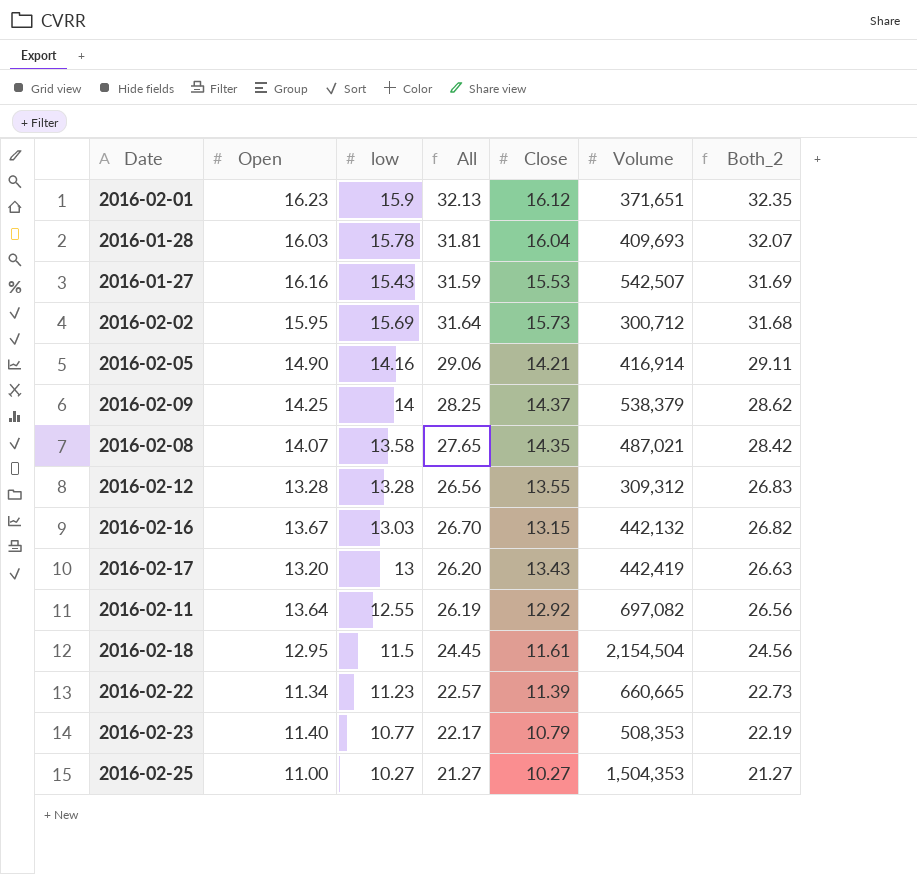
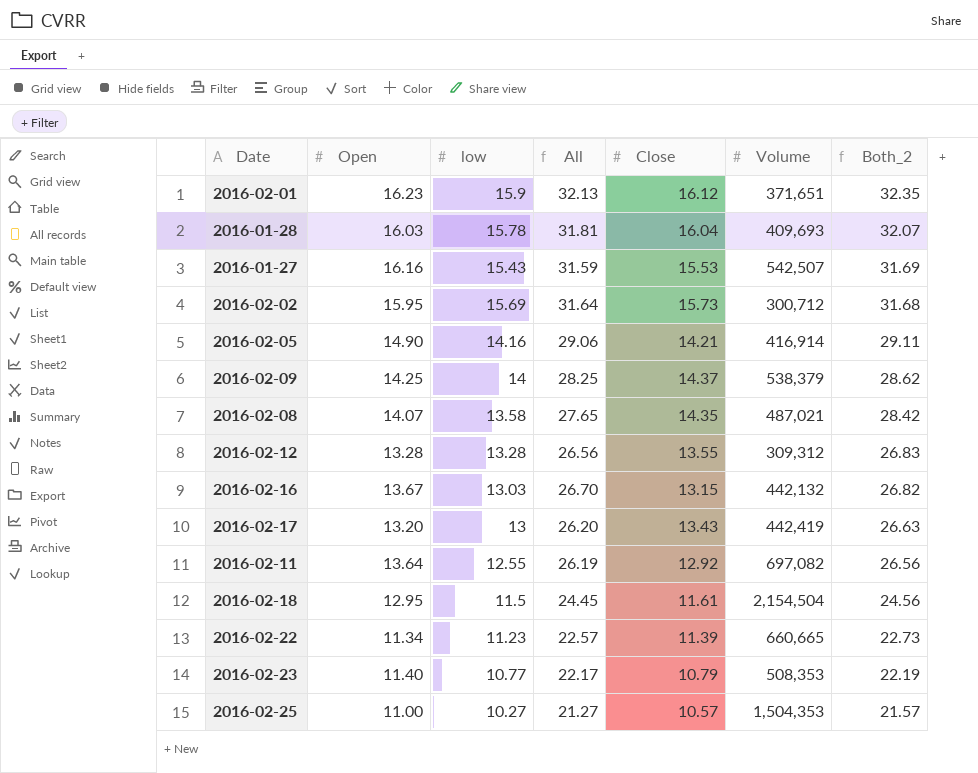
2016-02-25 | Close: 10.27 -> 10.57
2016-02-25 | Both_2: 21.27 -> 21.57

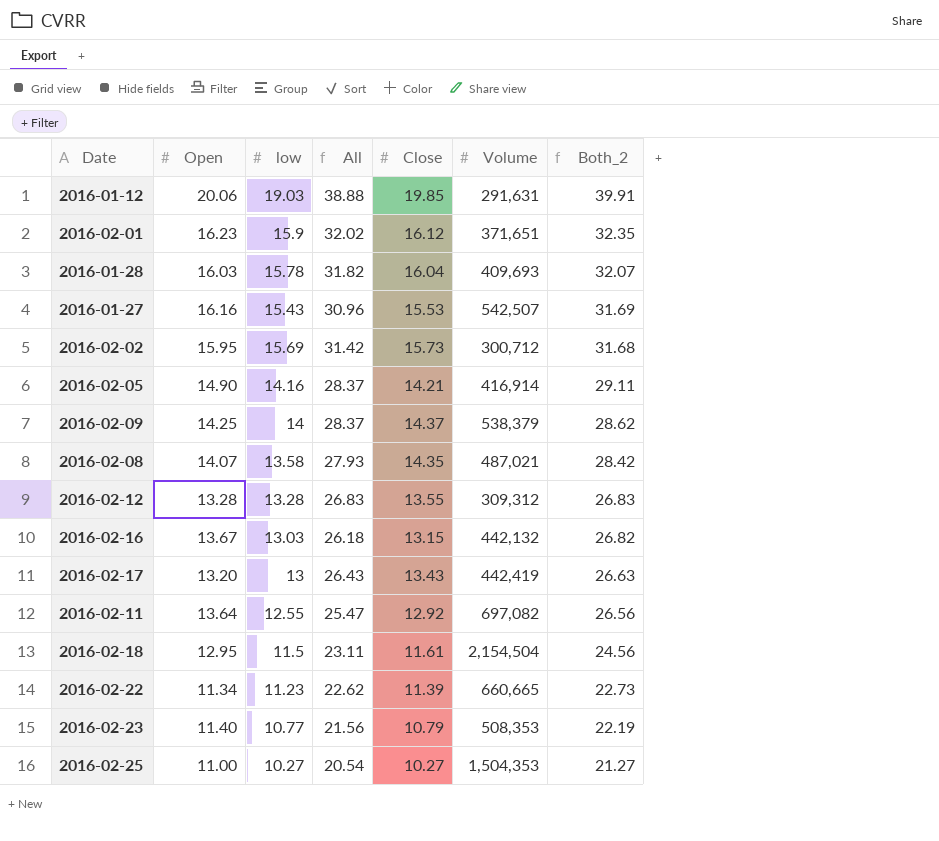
column All | formula: [Open] + [low] -> [low] + [Close]
row 2016-01-12: none -> 20.06 | 19.03 | 38.88 | 19.85 | 291,631 | 39.91
2016-02-25 | Close: 10.57 -> 10.27
2016-02-25 | Both_2: 21.57 -> 21.27

